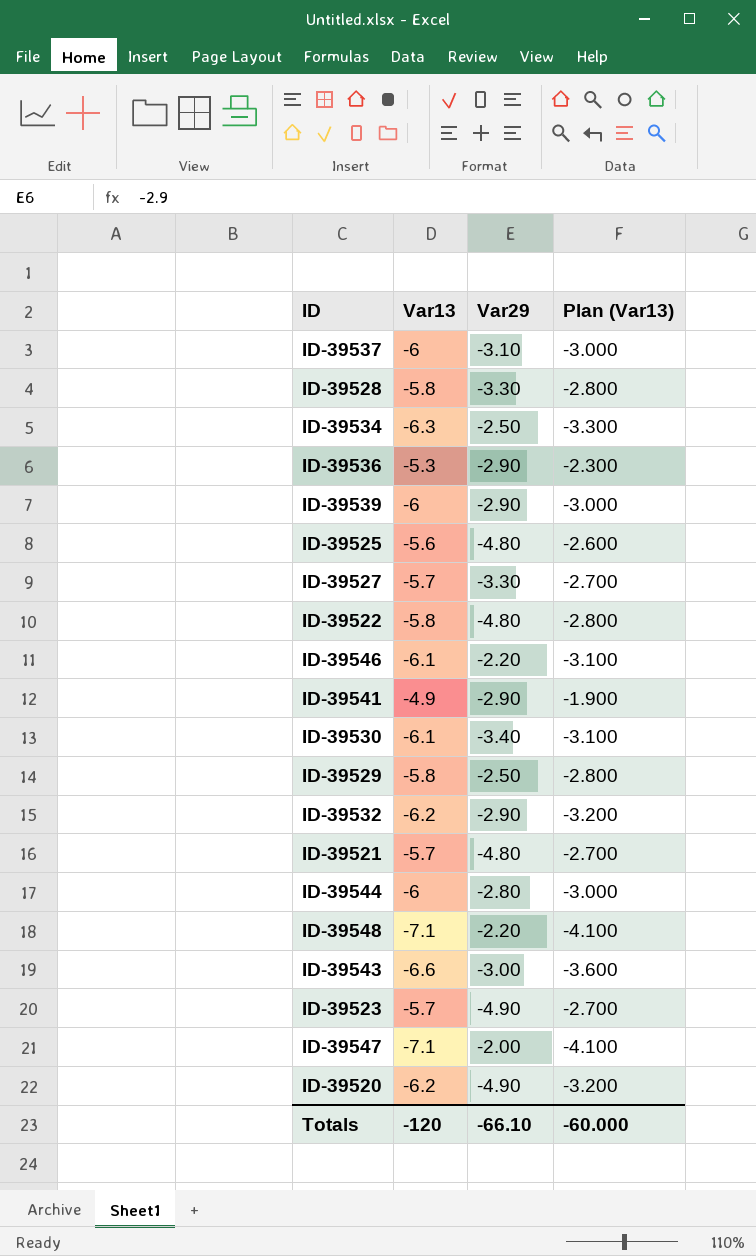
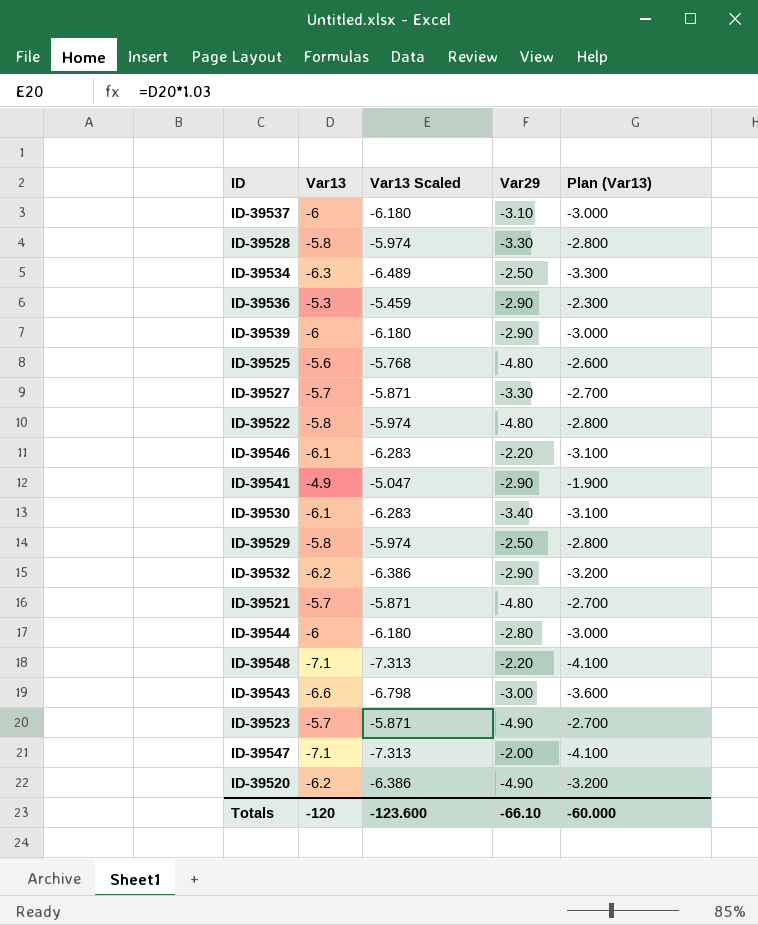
column Var13 Scaled | formula: none -> [Var13] * 1.03

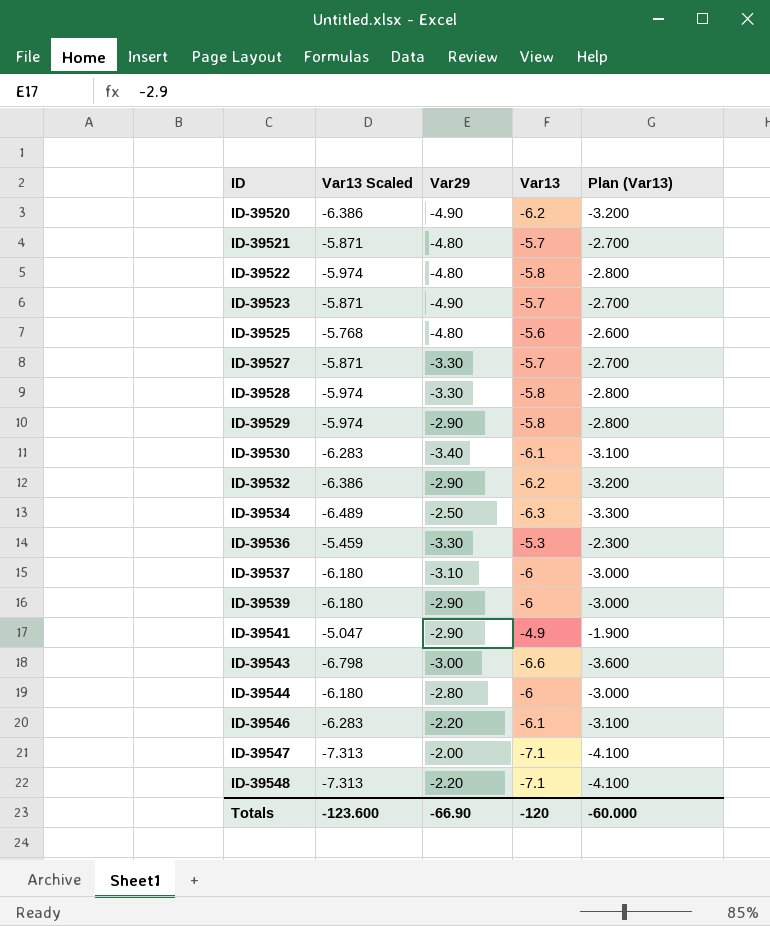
row order: none -> ID ascending
column Var13 | position: 2 -> 4
ID-39529 | Var29: -2.50 -> -2.90
ID-39536 | Var29: -2.90 -> -3.30
Totals | Var29: -66.10 -> -66.90

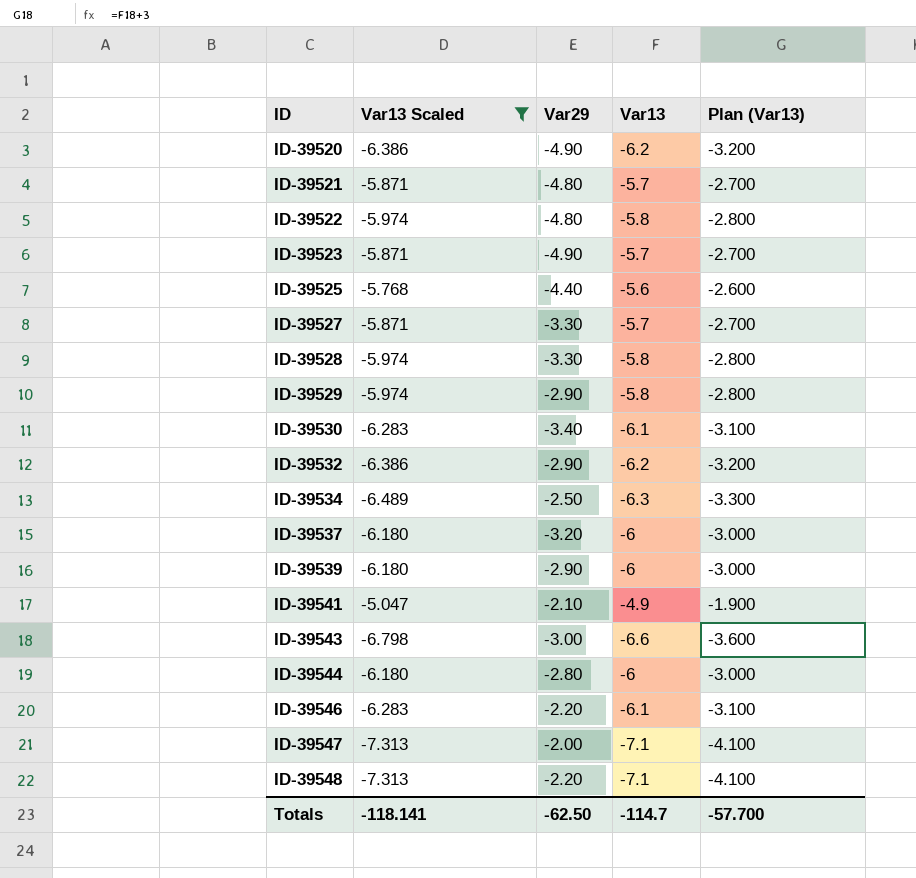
filter: none -> Var13 Scaled != -5.459
ID-39525 | Var29: -4.80 -> -4.40
ID-39537 | Var29: -3.10 -> -3.20
ID-39541 | Var29: -2.90 -> -2.10
Totals | Var13 Scaled: -123.600 -> -118.141
Totals | Var29: -66.90 -> -62.50
Totals | Var13: -120 -> -114.7
Totals | Plan (Var13): -60.000 -> -57.700

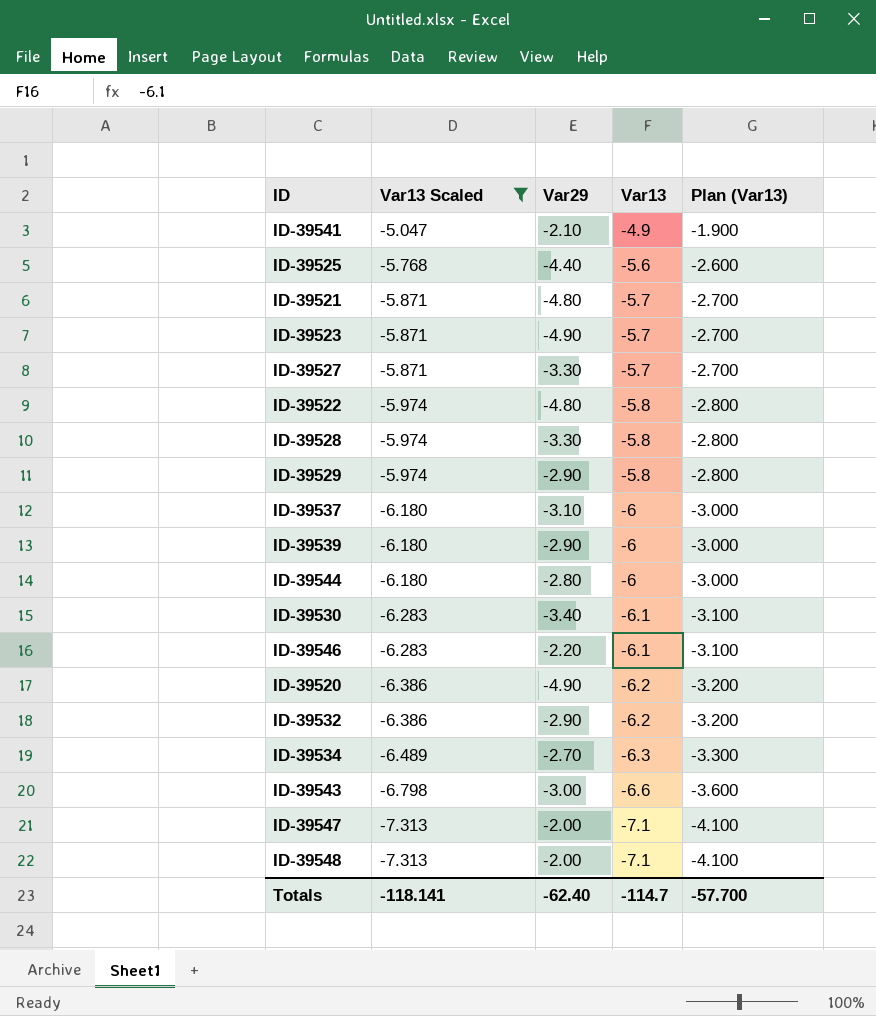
row order: ID ascending -> Var13 Scaled descending
ID-39537 | Var29: -3.20 -> -3.10
ID-39534 | Var29: -2.50 -> -2.70
ID-39548 | Var29: -2.20 -> -2.00
Totals | Var29: -62.50 -> -62.40

